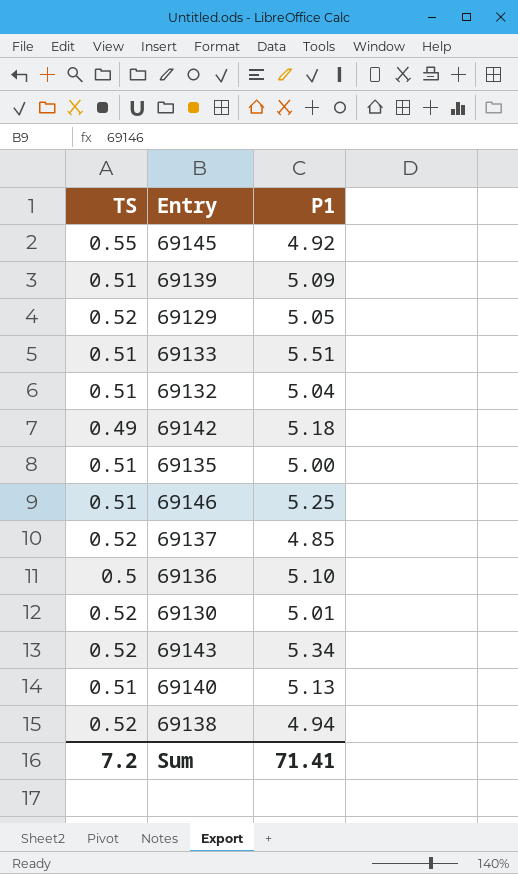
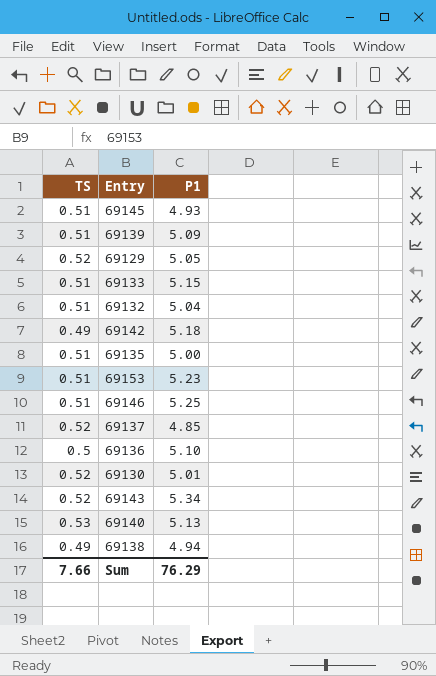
69145 | TS: 0.55 -> 0.51
69145 | P1: 4.92 -> 4.93
69133 | P1: 5.51 -> 5.15
row 69153: none -> 0.51 | 5.23
69140 | TS: 0.51 -> 0.53
69138 | TS: 0.52 -> 0.49
Sum | TS: 7.2 -> 7.66
Sum | P1: 71.41 -> 76.29

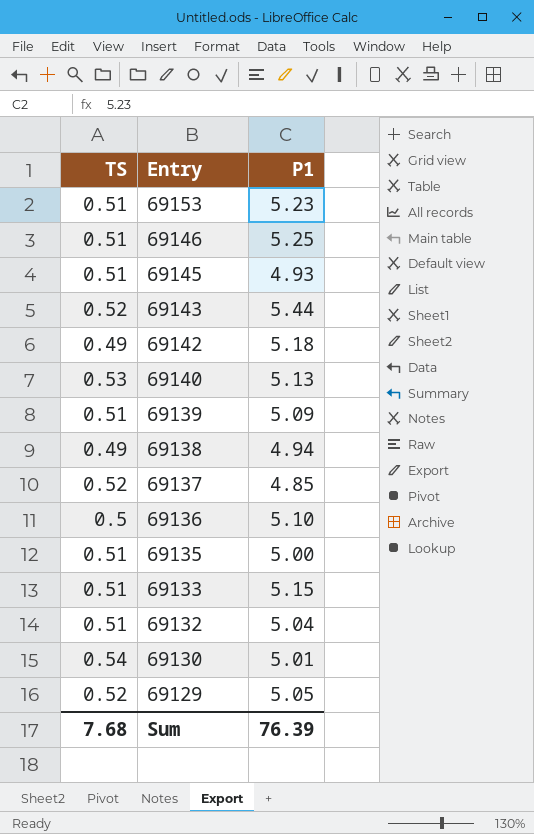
row order: none -> Entry descending
69143 | P1: 5.34 -> 5.44
69130 | TS: 0.52 -> 0.54
Sum | TS: 7.66 -> 7.68
Sum | P1: 76.29 -> 76.39

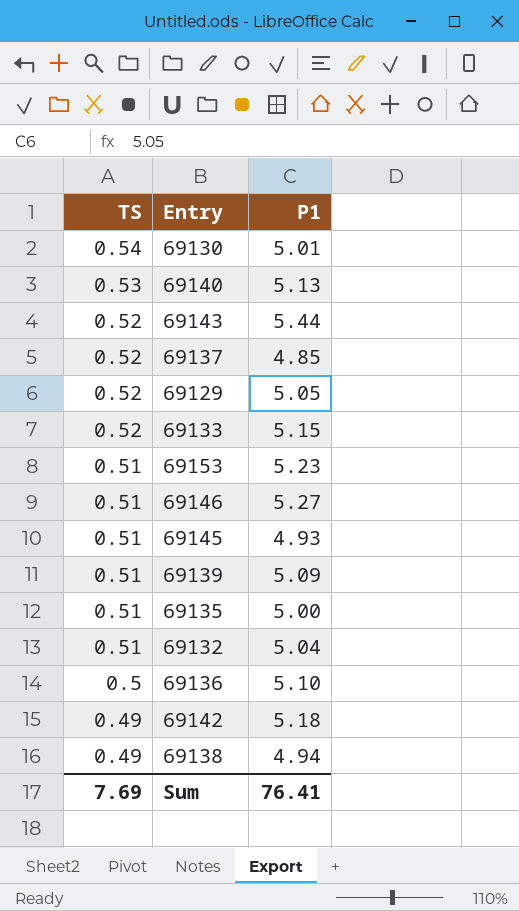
row order: Entry descending -> TS descending
69133 | TS: 0.51 -> 0.52
69146 | P1: 5.25 -> 5.27
Sum | TS: 7.68 -> 7.69
Sum | P1: 76.39 -> 76.41

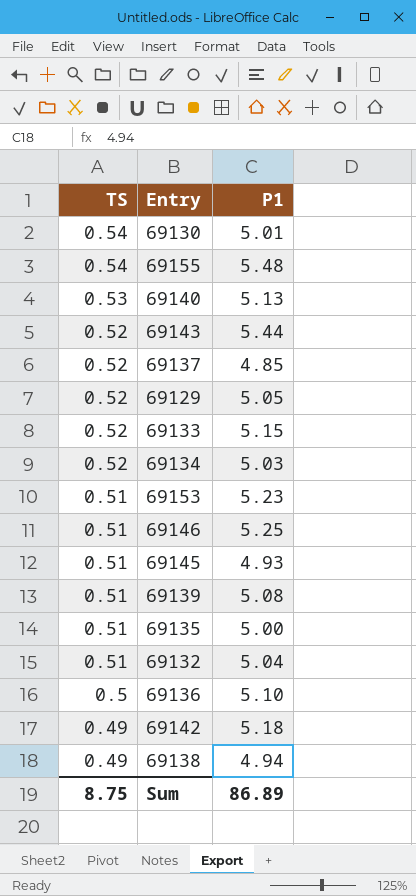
row 69155: none -> 0.54 | 5.48
row 69134: none -> 0.52 | 5.03
69146 | P1: 5.27 -> 5.25
69139 | P1: 5.09 -> 5.08
Sum | TS: 7.69 -> 8.75
Sum | P1: 76.41 -> 86.89

